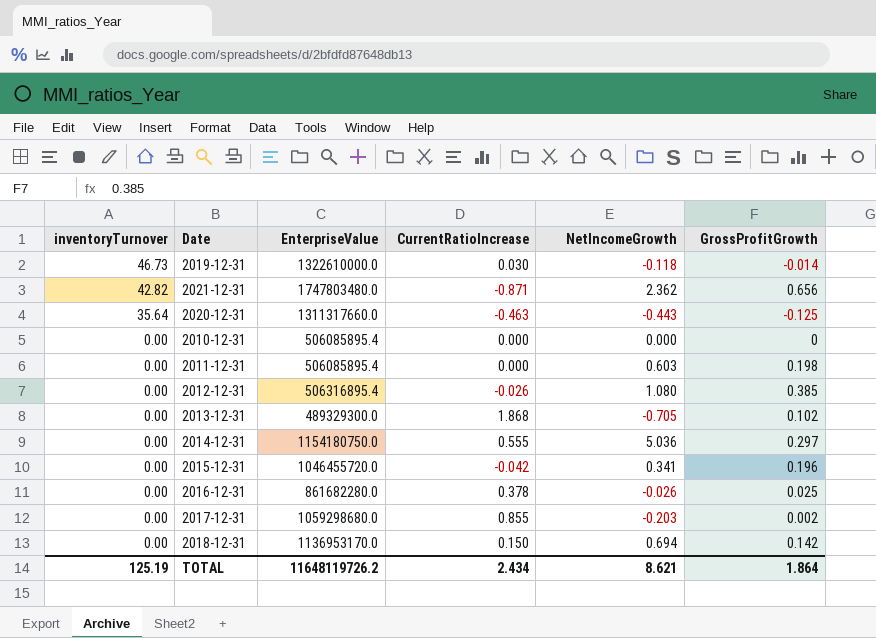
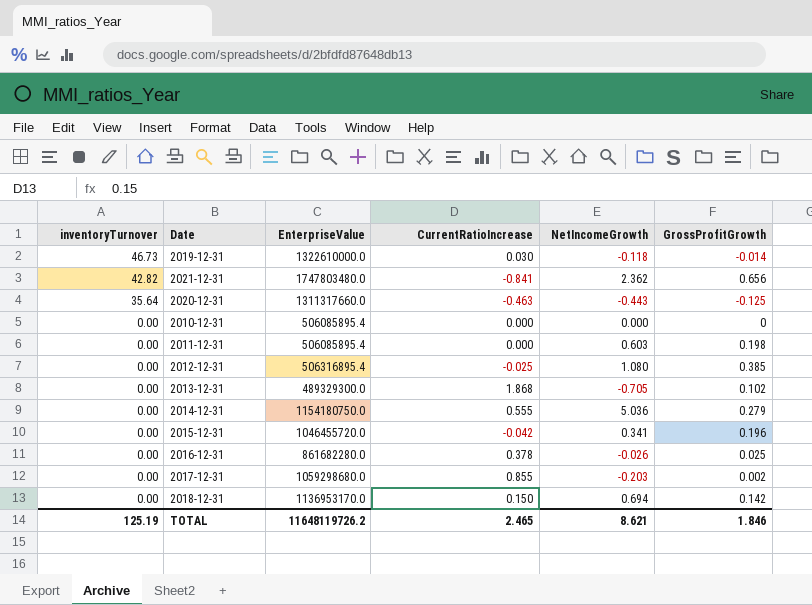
2021-12-31 | CurrentRatioIncrease: -0.871 -> -0.841
2012-12-31 | CurrentRatioIncrease: -0.026 -> -0.025
2014-12-31 | GrossProfitGrowth: 0.297 -> 0.279
TOTAL | CurrentRatioIncrease: 2.434 -> 2.465
TOTAL | GrossProfitGrowth: 1.864 -> 1.846

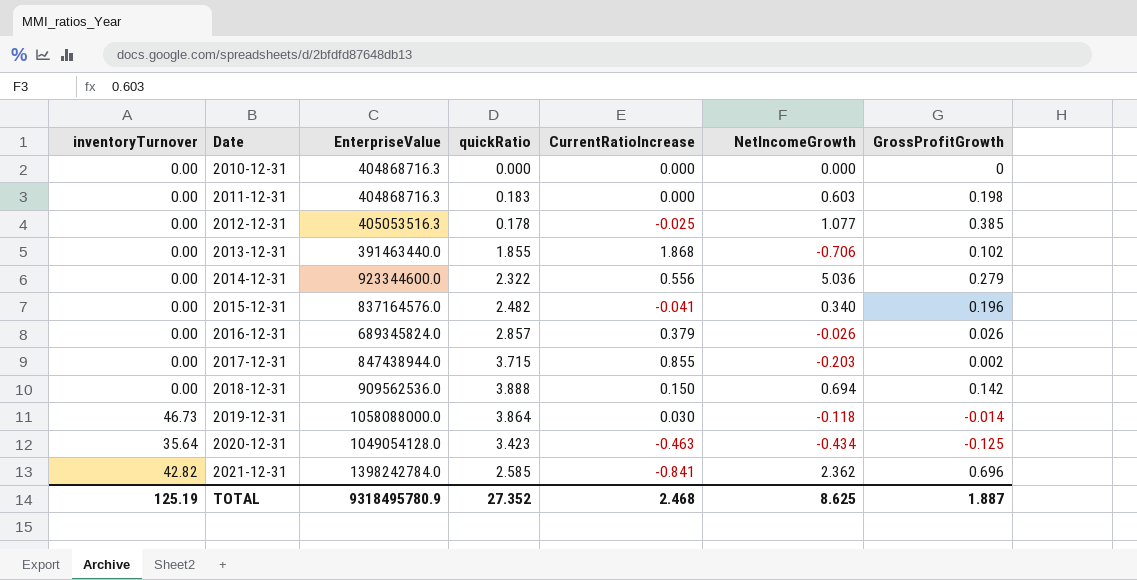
row order: inventoryTurnover descending -> Date ascending
column quickRatio | position: none -> 4
2010-12-31 | EnterpriseValue: 506085895.4 -> 404868716.3
2011-12-31 | EnterpriseValue: 506085895.4 -> 404868716.3
2012-12-31 | EnterpriseValue: 506316895.4 -> 405053516.3
2012-12-31 | NetIncomeGrowth: 1.080 -> 1.077
2013-12-31 | EnterpriseValue: 489329300.0 -> 391463440.0
2013-12-31 | NetIncomeGrowth: -0.705 -> -0.706
2014-12-31 | EnterpriseValue: 1154180750.0 -> 923344600.0
2014-12-31 | CurrentRatioIncrease: 0.555 -> 0.556
2015-12-31 | EnterpriseValue: 1046455720.0 -> 837164576.0
2015-12-31 | CurrentRatioIncrease: -0.042 -> -0.041
2015-12-31 | NetIncomeGrowth: 0.341 -> 0.340
2016-12-31 | EnterpriseValue: 861682280.0 -> 689345824.0
2016-12-31 | CurrentRatioIncrease: 0.378 -> 0.379
2016-12-31 | GrossProfitGrowth: 0.025 -> 0.026
2017-12-31 | EnterpriseValue: 1059298680.0 -> 847438944.0
2018-12-31 | EnterpriseValue: 1136953170.0 -> 909562536.0
2019-12-31 | EnterpriseValue: 1322610000.0 -> 1058088000.0
2020-12-31 | EnterpriseValue: 1311317660.0 -> 1049054128.0
2020-12-31 | NetIncomeGrowth: -0.443 -> -0.434
2021-12-31 | EnterpriseValue: 1747803480.0 -> 1398242784.0
2021-12-31 | GrossProfitGrowth: 0.656 -> 0.696
TOTAL | EnterpriseValue: 11648119726.2 -> 9318495780.9
TOTAL | CurrentRatioIncrease: 2.465 -> 2.468
TOTAL | NetIncomeGrowth: 8.621 -> 8.625
TOTAL | GrossProfitGrowth: 1.846 -> 1.887

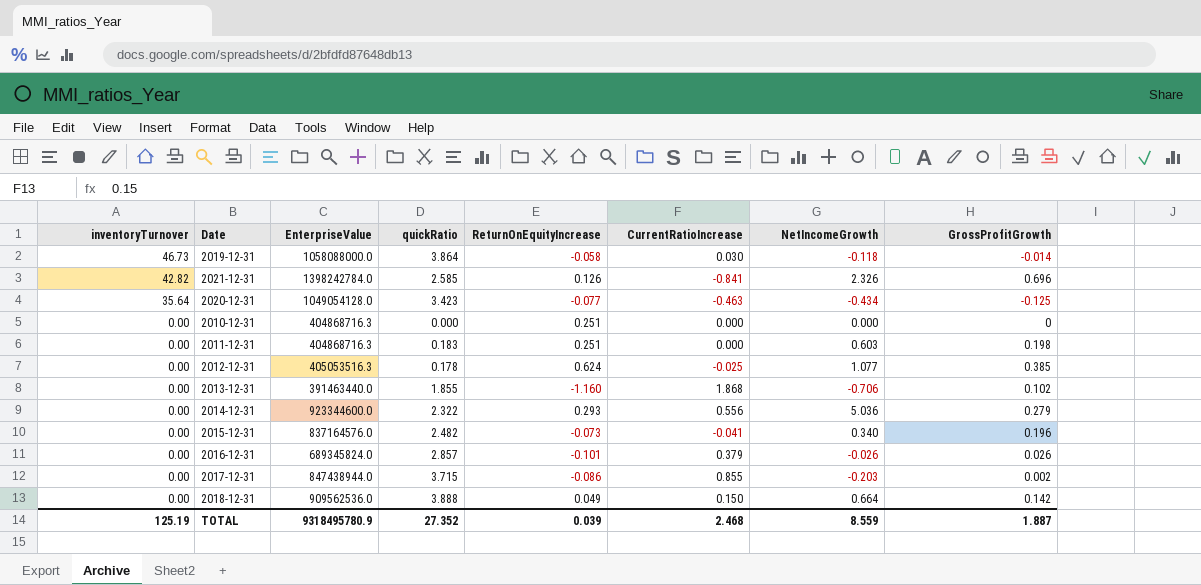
row order: Date ascending -> inventoryTurnover descending
column ReturnOnEquityIncrease | position: none -> 5
2021-12-31 | NetIncomeGrowth: 2.362 -> 2.326
2018-12-31 | NetIncomeGrowth: 0.694 -> 0.664
TOTAL | NetIncomeGrowth: 8.625 -> 8.559

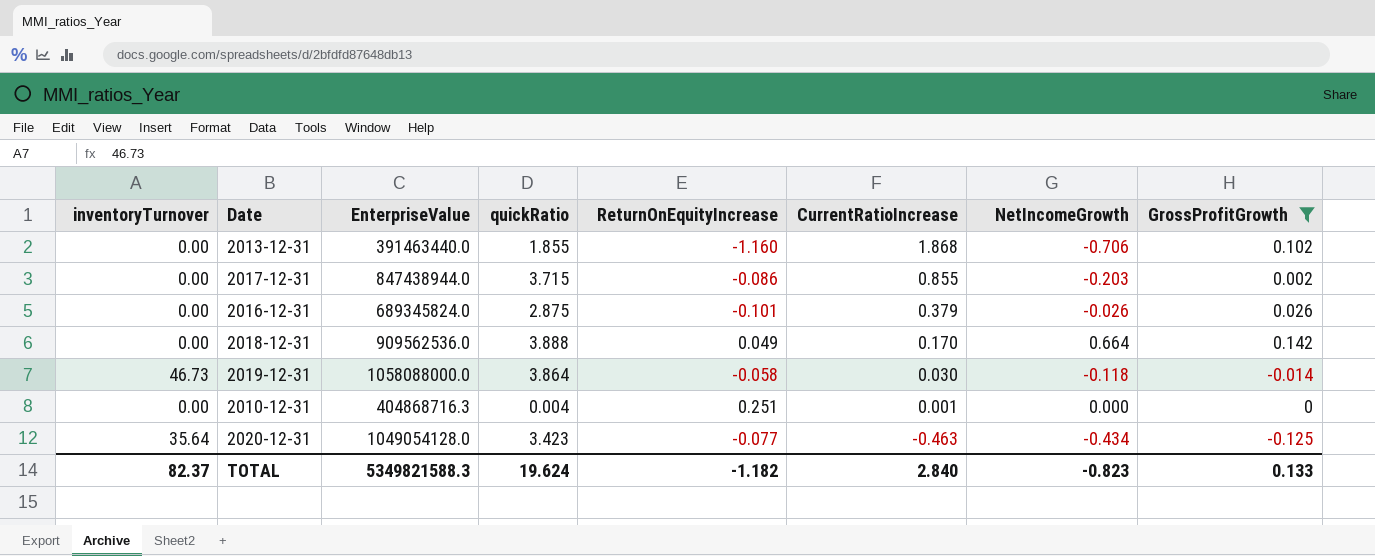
filter: none -> GrossProfitGrowth <= 0.142
row order: inventoryTurnover descending -> CurrentRatioIncrease descending
2016-12-31 | quickRatio: 2.857 -> 2.875
2018-12-31 | CurrentRatioIncrease: 0.150 -> 0.170
2010-12-31 | quickRatio: 0.000 -> 0.004
2010-12-31 | CurrentRatioIncrease: 0.000 -> 0.001
TOTAL | inventoryTurnover: 125.19 -> 82.37
TOTAL | EnterpriseValue: 9318495780.9 -> 5349821588.3
TOTAL | quickRatio: 27.352 -> 19.624
TOTAL | ReturnOnEquityIncrease: 0.039 -> -1.182
TOTAL | CurrentRatioIncrease: 2.468 -> 2.840
TOTAL | NetIncomeGrowth: 8.559 -> -0.823
TOTAL | GrossProfitGrowth: 1.887 -> 0.133

